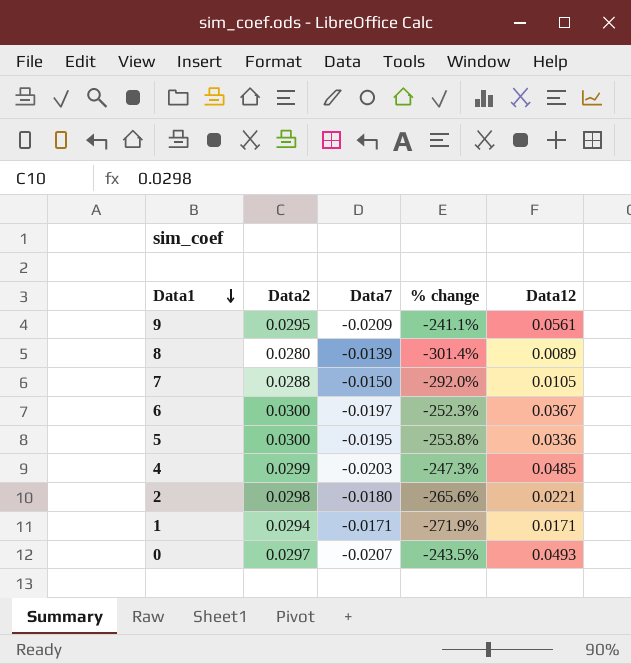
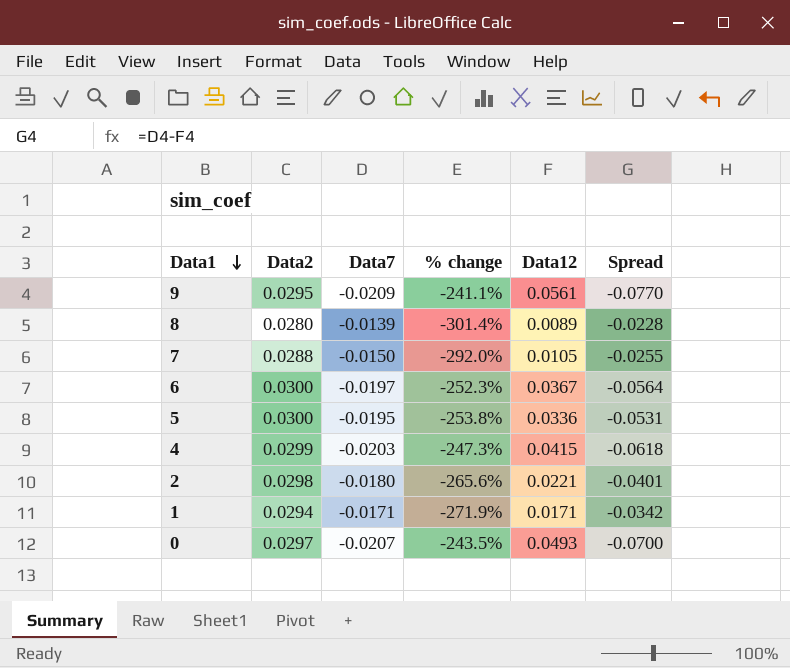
column Spread | formula: none -> [Data7] - [Data12]
4 | Data12: 0.0485 -> 0.0415

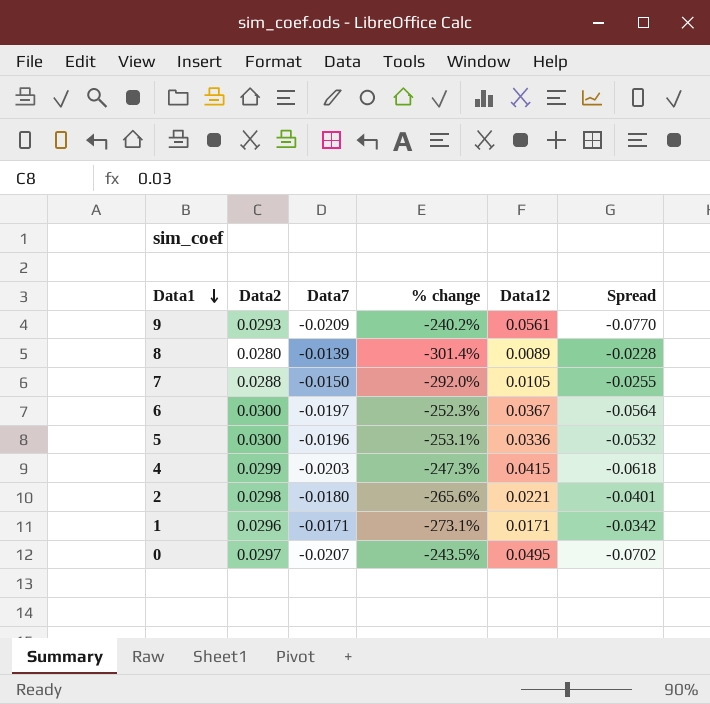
9 | Data2: 0.0295 -> 0.0293
9 | % change: -241.1% -> -240.2%
5 | Data7: -0.0195 -> -0.0196
5 | % change: -253.8% -> -253.1%
5 | Spread: -0.0531 -> -0.0532
1 | Data2: 0.0294 -> 0.0296
1 | % change: -271.9% -> -273.1%
0 | Data12: 0.0493 -> 0.0495
0 | Spread: -0.0700 -> -0.0702

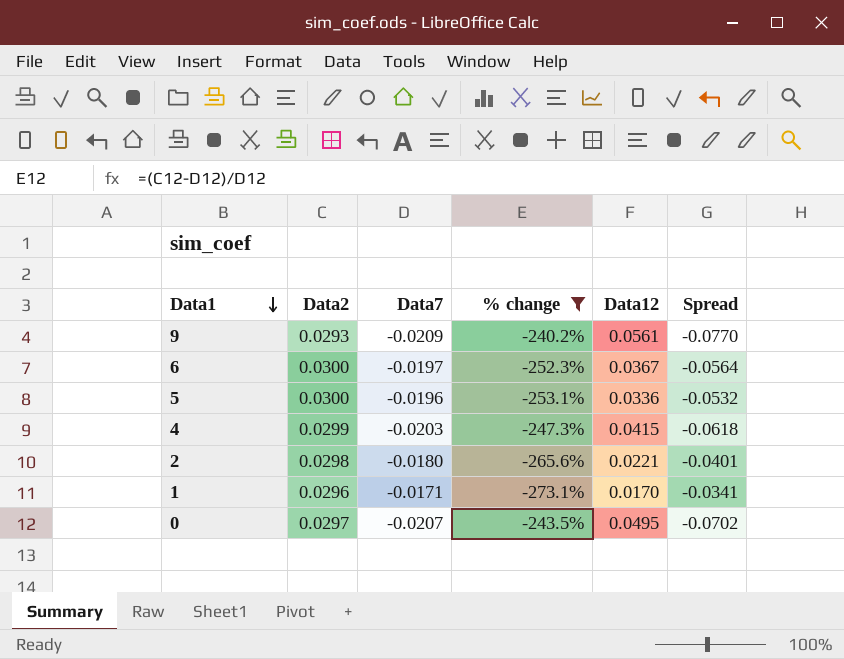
filter: none -> % change >= -273.1%
1 | Data12: 0.0171 -> 0.0170
1 | Spread: -0.0342 -> -0.0341

